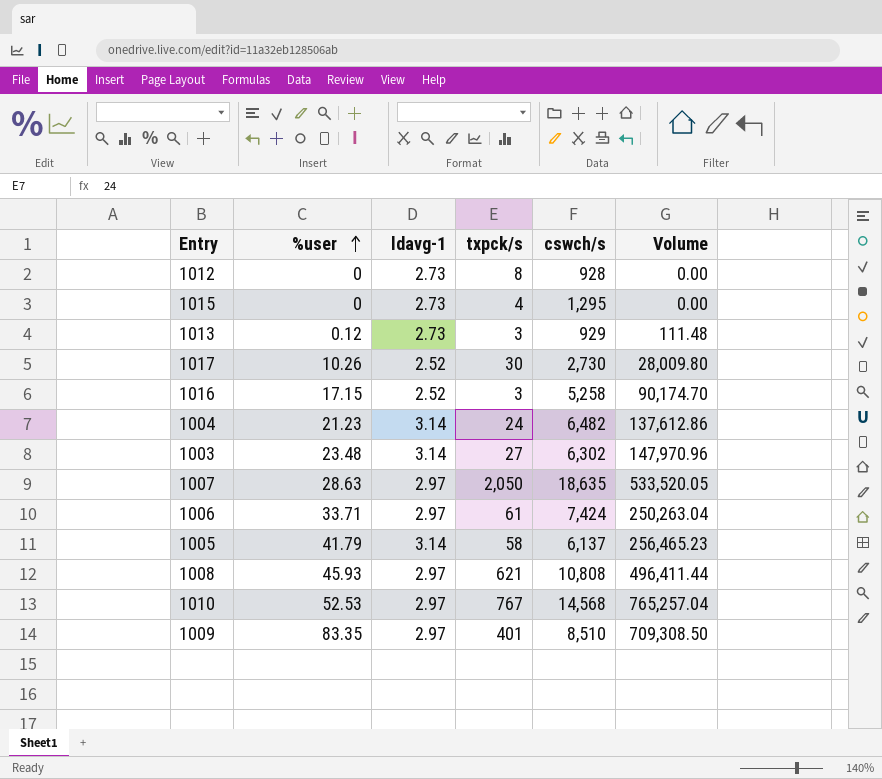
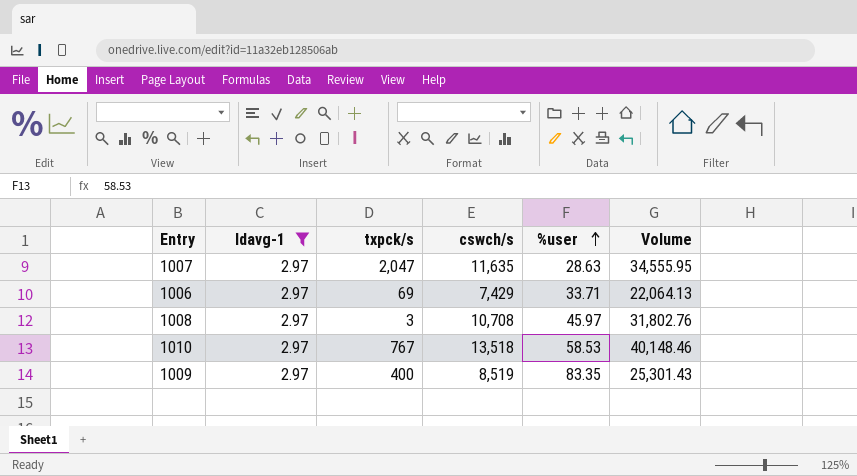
filter: none -> ldavg-1 = 2.97
column %user | position: 2 -> 5
column Volume | formula: [%user] * [cswch/s] -> [ldavg-1] * [cswch/s]
1007 | txpck/s: 2,050 -> 2,047
1007 | cswch/s: 18,635 -> 11,635
1006 | txpck/s: 61 -> 69
1006 | cswch/s: 7,424 -> 7,429
1008 | txpck/s: 621 -> 3
1008 | cswch/s: 10,808 -> 10,708
1008 | %user: 45.93 -> 45.97
1010 | cswch/s: 14,568 -> 13,518
1010 | %user: 52.53 -> 58.53
1009 | txpck/s: 401 -> 400
1009 | cswch/s: 8,510 -> 8,519

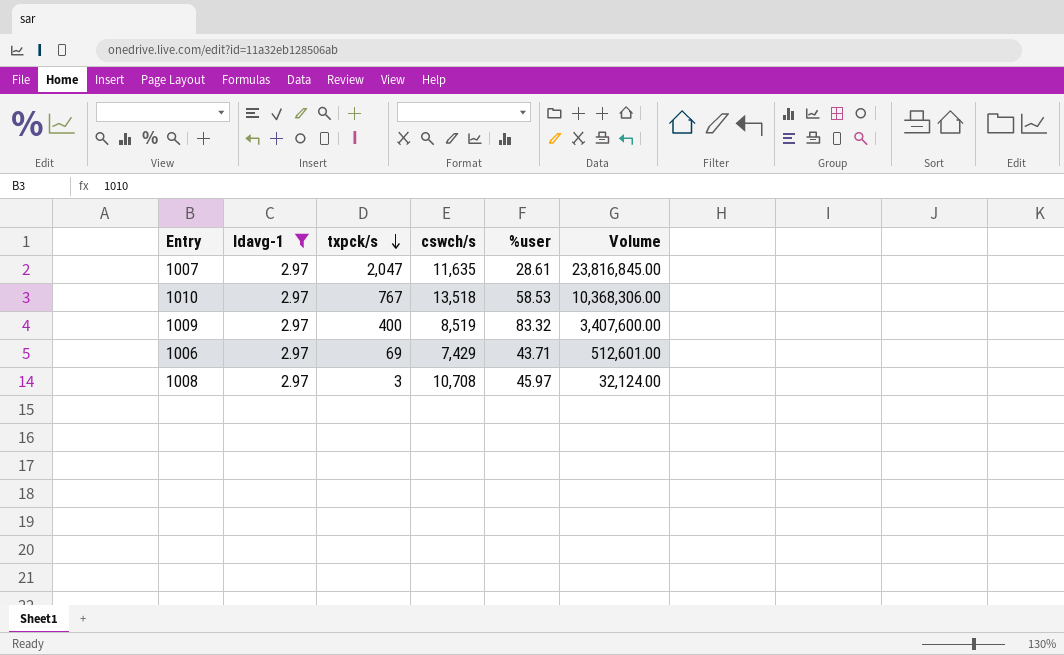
row order: %user ascending -> txpck/s descending
column Volume | formula: [ldavg-1] * [cswch/s] -> [txpck/s] * [cswch/s]
1007 | %user: 28.63 -> 28.61
1009 | %user: 83.35 -> 83.32
1006 | %user: 33.71 -> 43.71

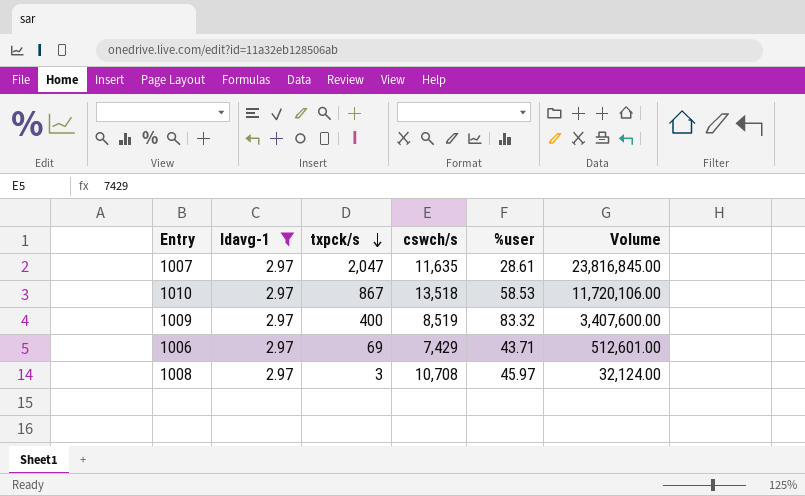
1010 | txpck/s: 767 -> 867
1010 | Volume: 10,368,306.00 -> 11,720,106.00

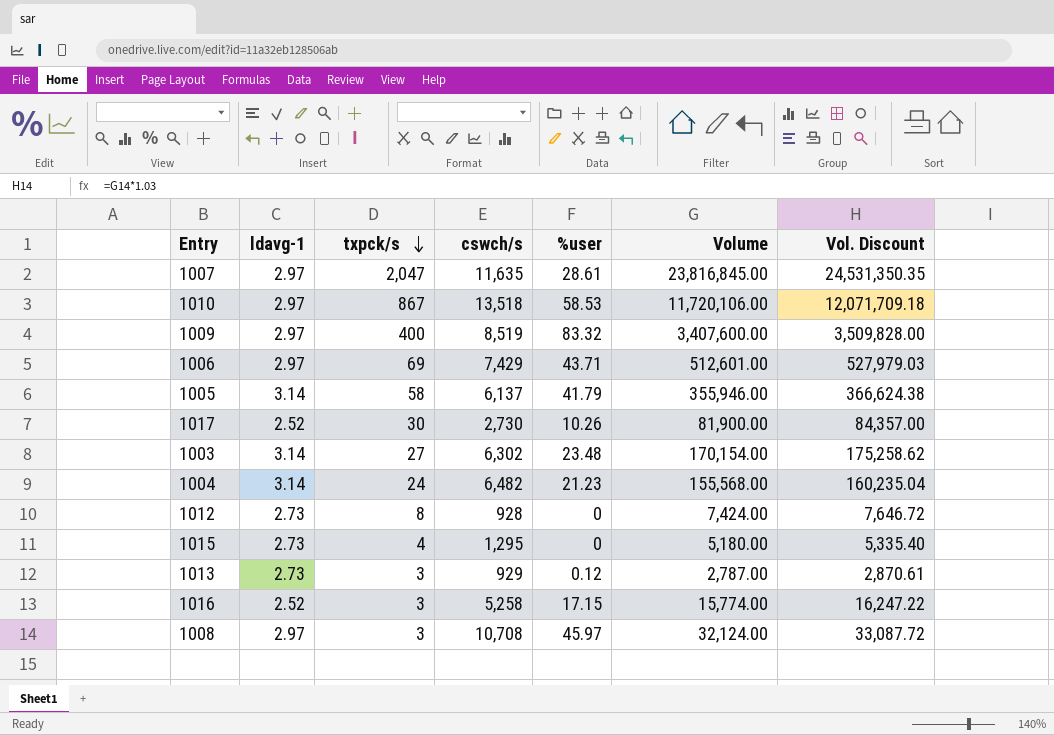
filter: ldavg-1 = 2.97 -> none
column Vol. Discount | formula: none -> [Volume] * 1.03

